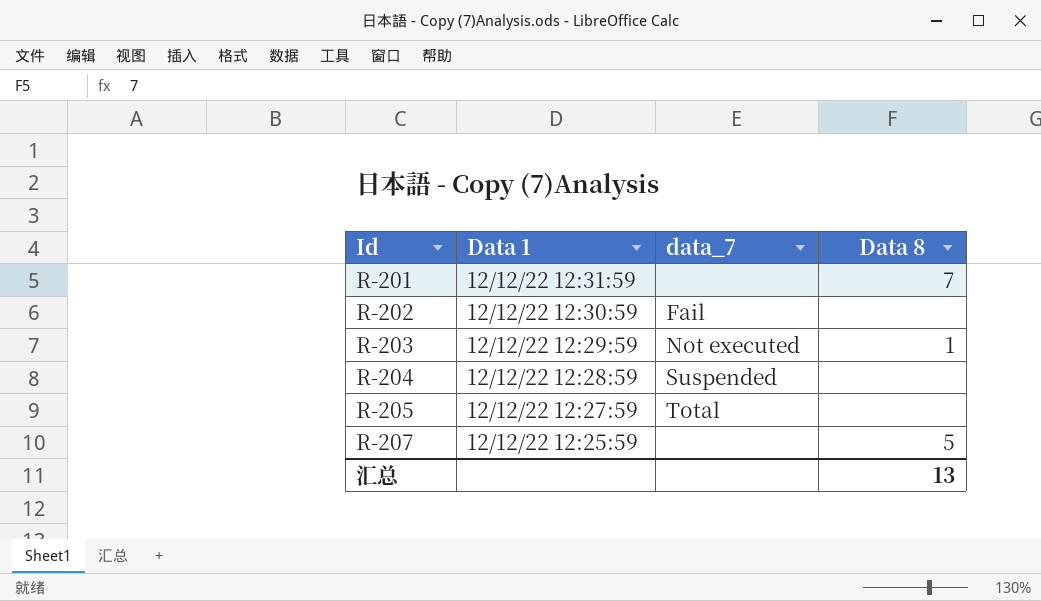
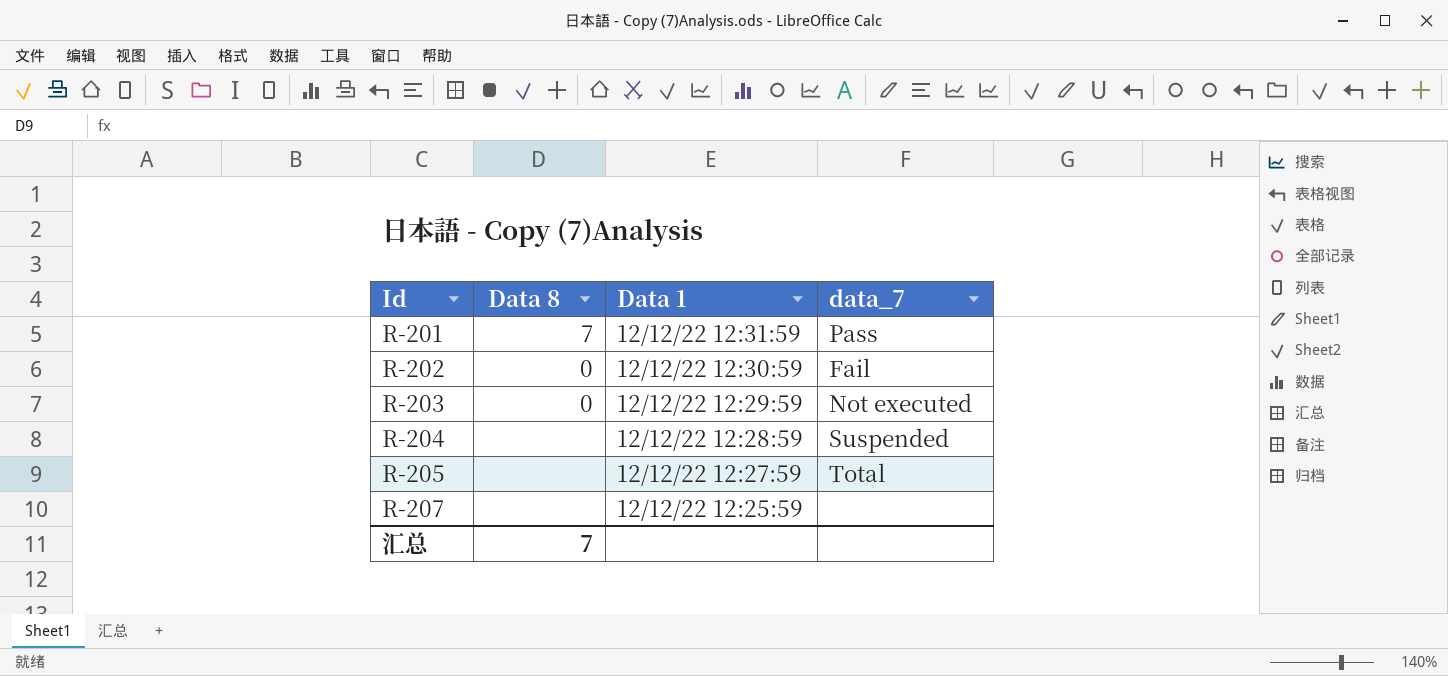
column Data 8 | position: 4 -> 2
R-201 | data_7: none -> Pass
R-202 | Data 8: none -> 0
R-203 | Data 8: 1 -> 0
R-207 | Data 8: 5 -> none
汇总 | Data 8: 13 -> 7

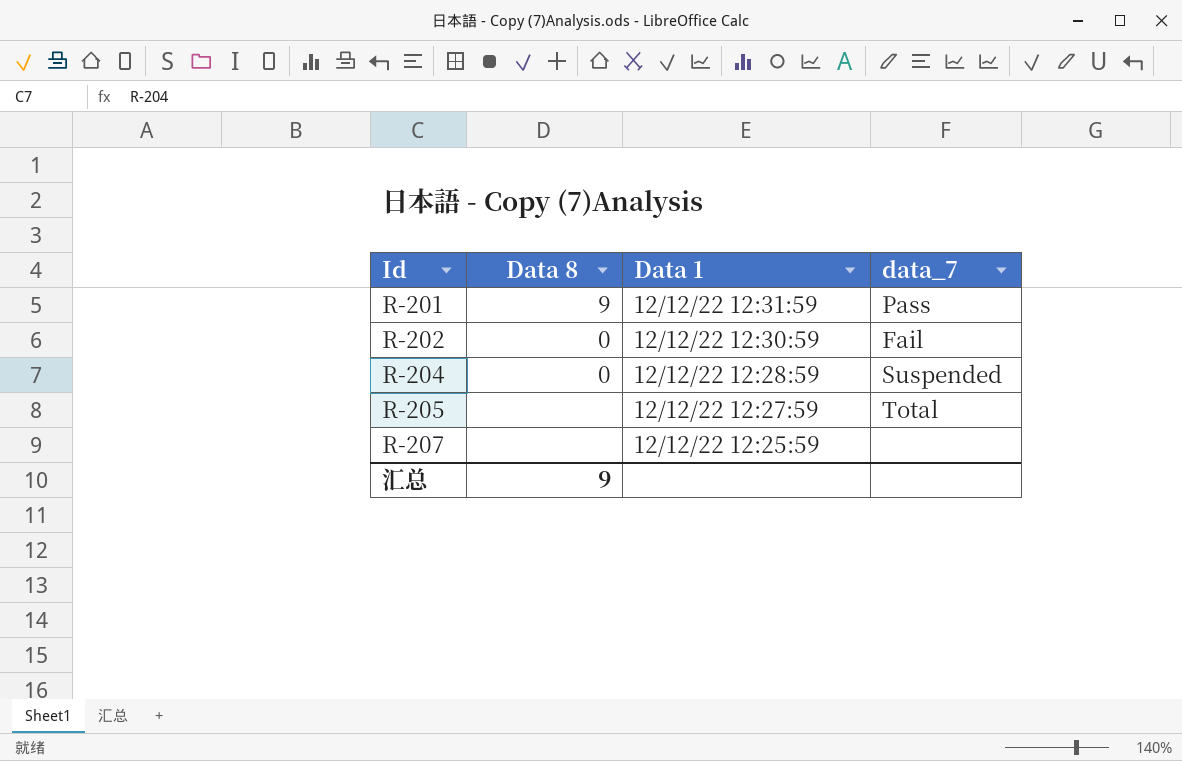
row R-203: 0 | 12/12/22 12:29:59 | Not executed -> none
R-201 | Data 8: 7 -> 9
R-204 | Data 8: none -> 0
汇总 | Data 8: 7 -> 9

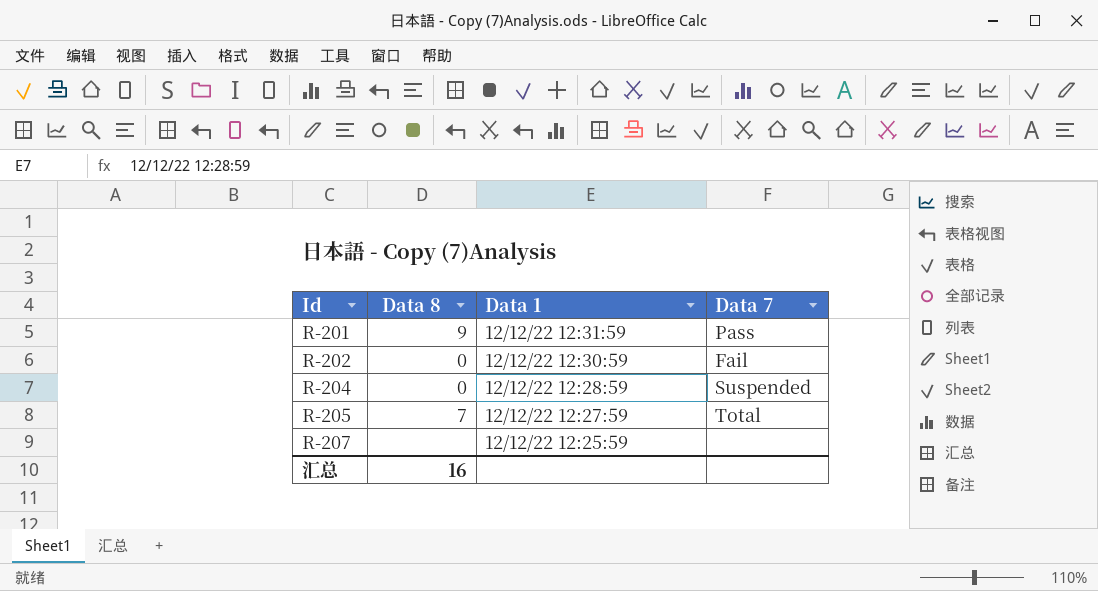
column name: data_7 -> Data 7
R-205 | Data 8: none -> 7
汇总 | Data 8: 9 -> 16

